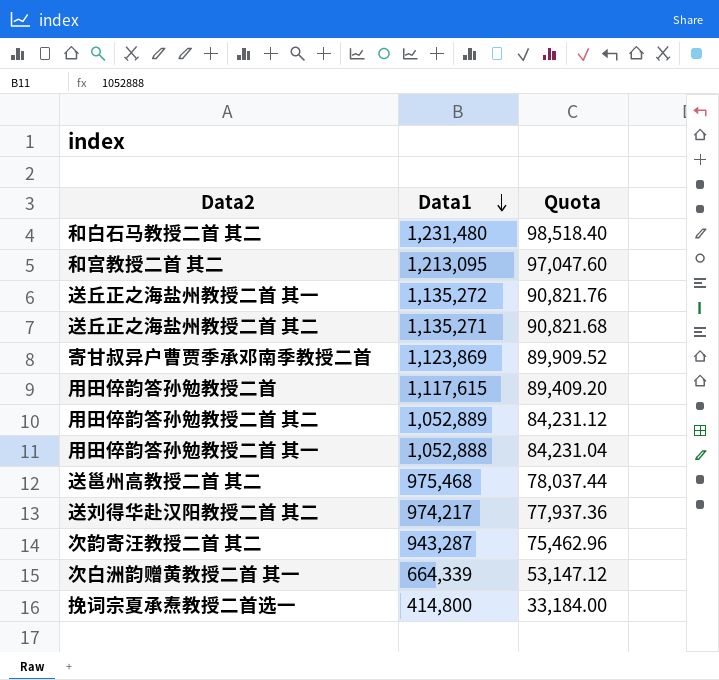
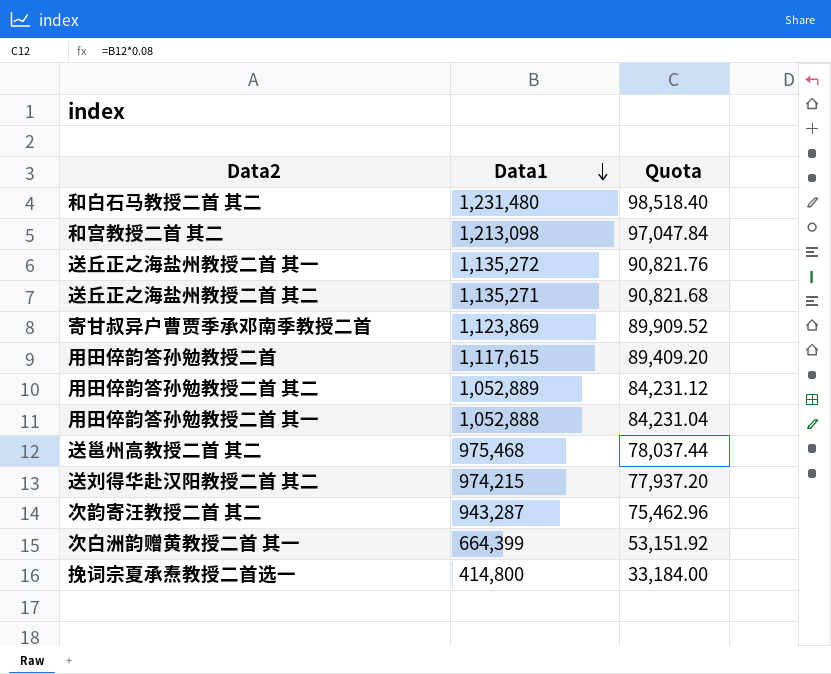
和宫教授二首 其二 | Data1: 1,213,095 -> 1,213,098
和宫教授二首 其二 | Quota: 97,047.60 -> 97,047.84
送刘得华赴汉阳教授二首 其二 | Data1: 974,217 -> 974,215
送刘得华赴汉阳教授二首 其二 | Quota: 77,937.36 -> 77,937.20
次白洲韵赠黄教授二首 其一 | Data1: 664,339 -> 664,399
次白洲韵赠黄教授二首 其一 | Quota: 53,147.12 -> 53,151.92

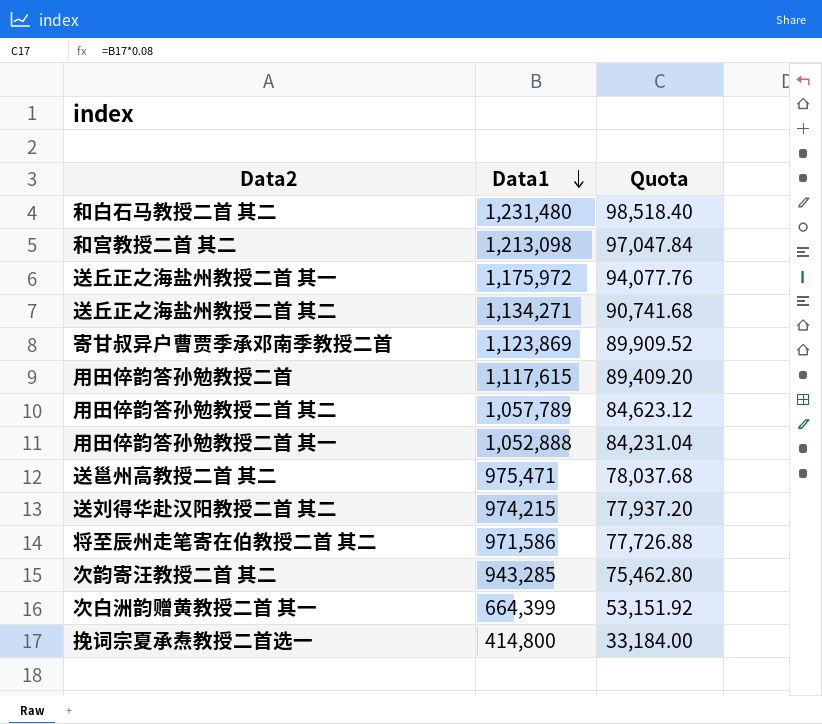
送丘正之海盐州教授二首 其一 | Data1: 1,135,272 -> 1,175,972
送丘正之海盐州教授二首 其一 | Quota: 90,821.76 -> 94,077.76
送丘正之海盐州教授二首 其二 | Data1: 1,135,271 -> 1,134,271
送丘正之海盐州教授二首 其二 | Quota: 90,821.68 -> 90,741.68
用田倅韵答孙勉教授二首 其二 | Data1: 1,052,889 -> 1,057,789
用田倅韵答孙勉教授二首 其二 | Quota: 84,231.12 -> 84,623.12
送邕州高教授二首 其二 | Data1: 975,468 -> 975,471
送邕州高教授二首 其二 | Quota: 78,037.44 -> 78,037.68
row 将至辰州走笔寄在伯教授二首 其二: none -> 971,586 | 77,726.88
次韵寄汪教授二首 其二 | Data1: 943,287 -> 943,285
次韵寄汪教授二首 其二 | Quota: 75,462.96 -> 75,462.80

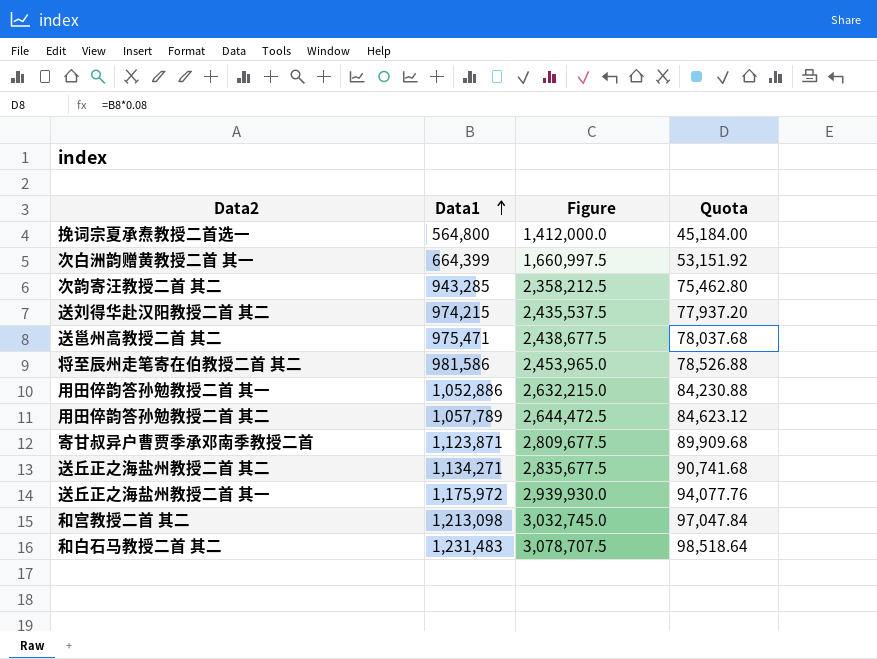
row order: Data1 descending -> Data1 ascending
column Figure | formula: none -> [Data1] * 2.5
row 用田倅韵答孙勉教授二首: 1,117,615 | 89,409.20 -> none
挽词宗夏承焘教授二首选一 | Data1: 414,800 -> 564,800
挽词宗夏承焘教授二首选一 | Quota: 33,184.00 -> 45,184.00
将至辰州走笔寄在伯教授二首 其二 | Data1: 971,586 -> 981,586
将至辰州走笔寄在伯教授二首 其二 | Quota: 77,726.88 -> 78,526.88
用田倅韵答孙勉教授二首 其一 | Data1: 1,052,888 -> 1,052,886
用田倅韵答孙勉教授二首 其一 | Quota: 84,231.04 -> 84,230.88
寄甘叔异户曹贾季承邓南季教授二首 | Data1: 1,123,869 -> 1,123,871
寄甘叔异户曹贾季承邓南季教授二首 | Quota: 89,909.52 -> 89,909.68
和白石马教授二首 其二 | Data1: 1,231,480 -> 1,231,483
和白石马教授二首 其二 | Quota: 98,518.40 -> 98,518.64

